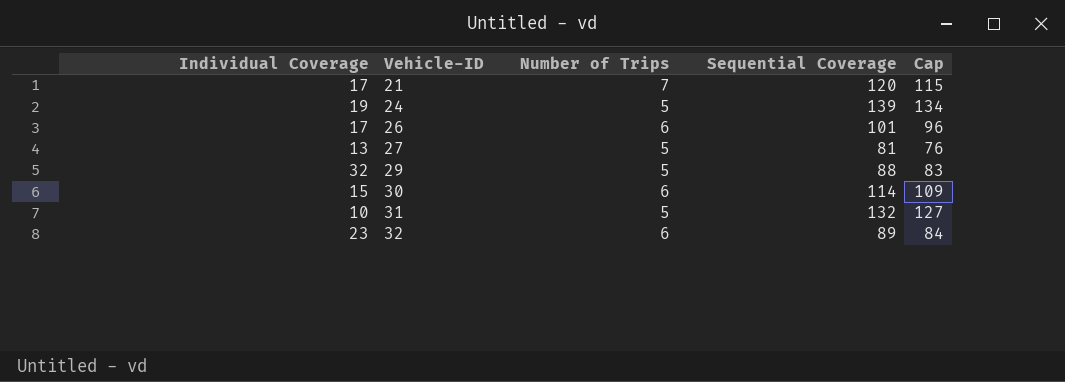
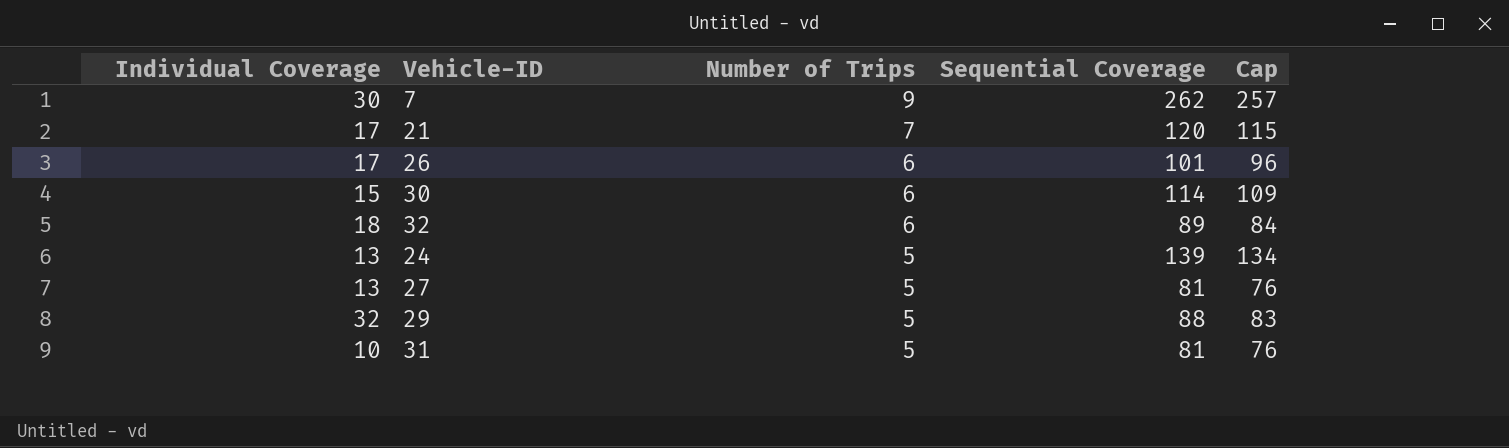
row order: Vehicle-ID ascending -> Number of Trips descending
row 7: none -> 30 | 9 | 262 | 257
32 | Individual Coverage: 23 -> 18
24 | Individual Coverage: 19 -> 13
31 | Sequential Coverage: 132 -> 81
31 | Cap: 127 -> 76

